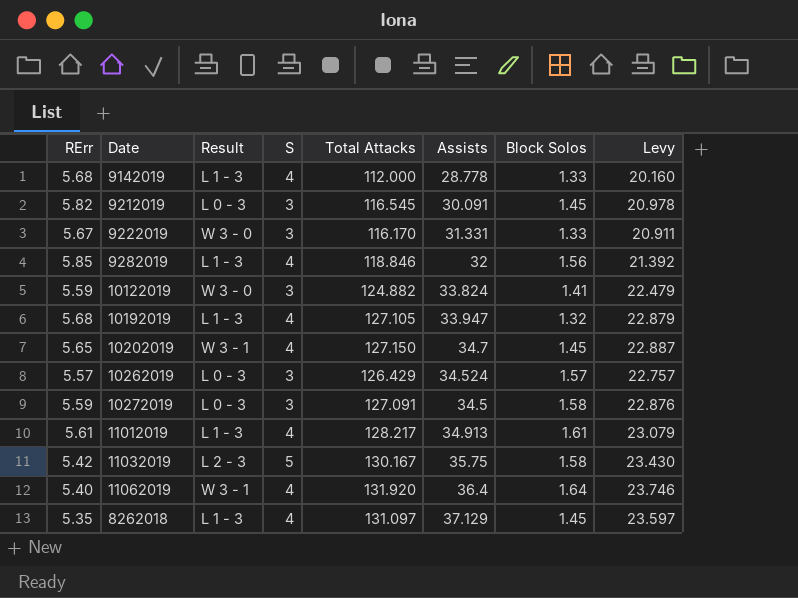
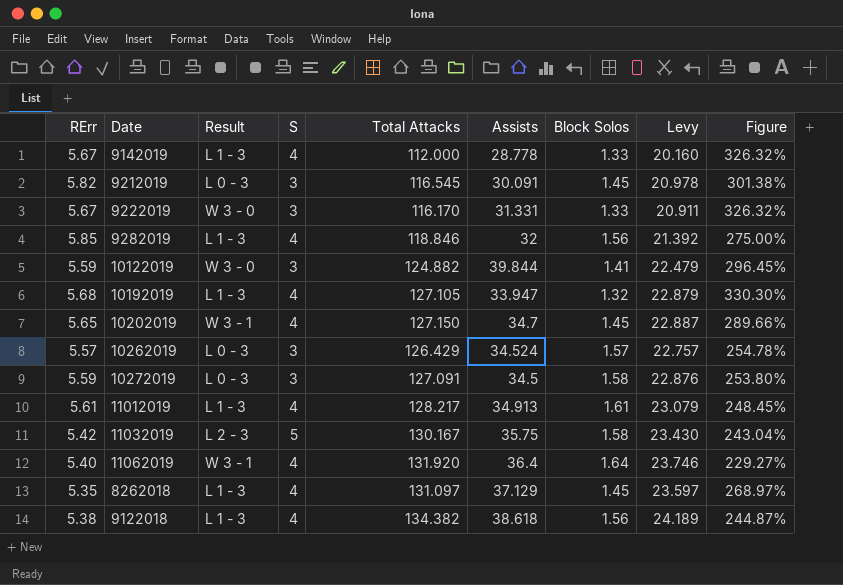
column Figure | formula: none -> ([RErr] - [Block Solos]) / [Block Solos]
9142019 | RErr: 5.68 -> 5.67
10122019 | Assists: 33.824 -> 39.844
row 9122018: none -> 5.38 | L 1 - 3 | 4 | 134.382 | 38.618 | 1.56 | 24.189 | 244.87%

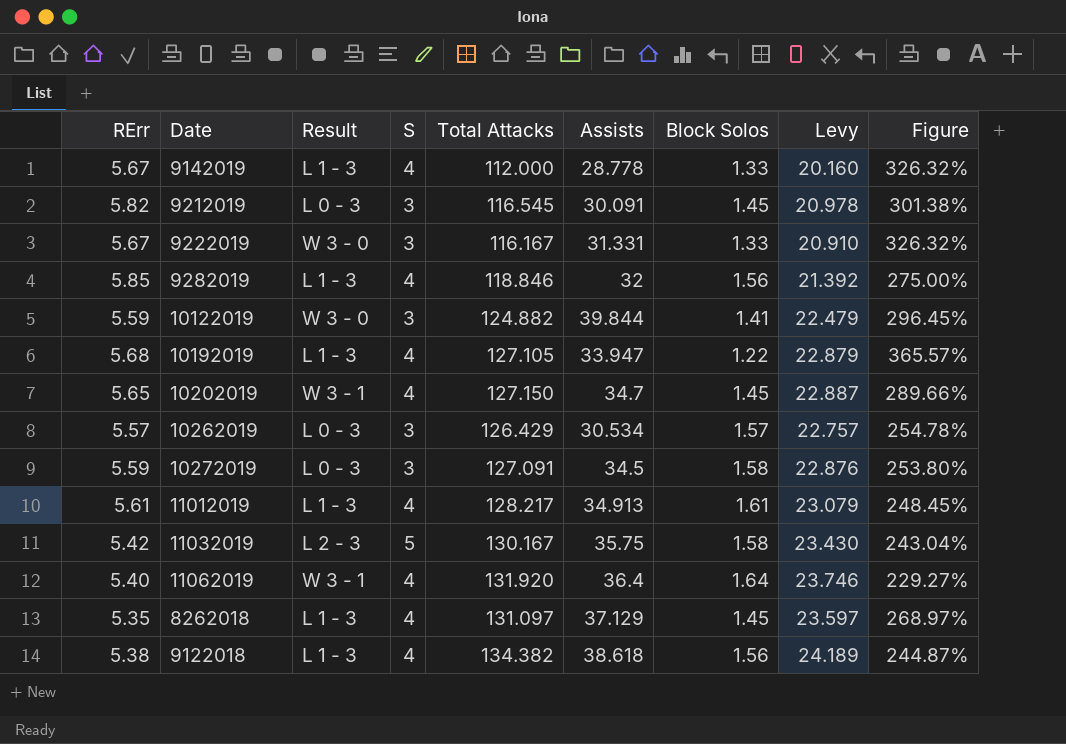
9222019 | Total Attacks: 116.170 -> 116.167
9222019 | Levy: 20.911 -> 20.910
10192019 | Block Solos: 1.32 -> 1.22
10192019 | Figure: 330.30% -> 365.57%
10262019 | Assists: 34.524 -> 30.534

